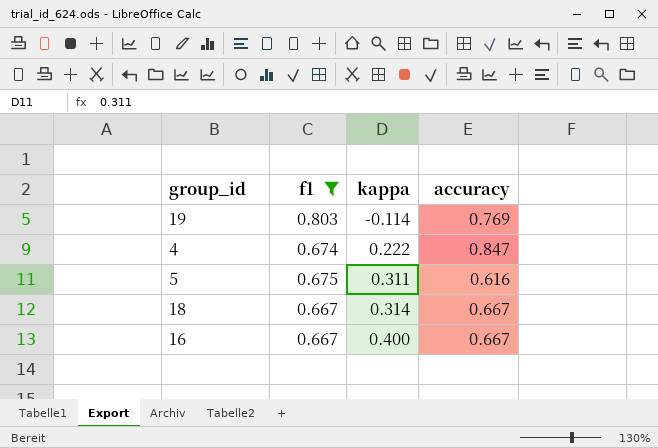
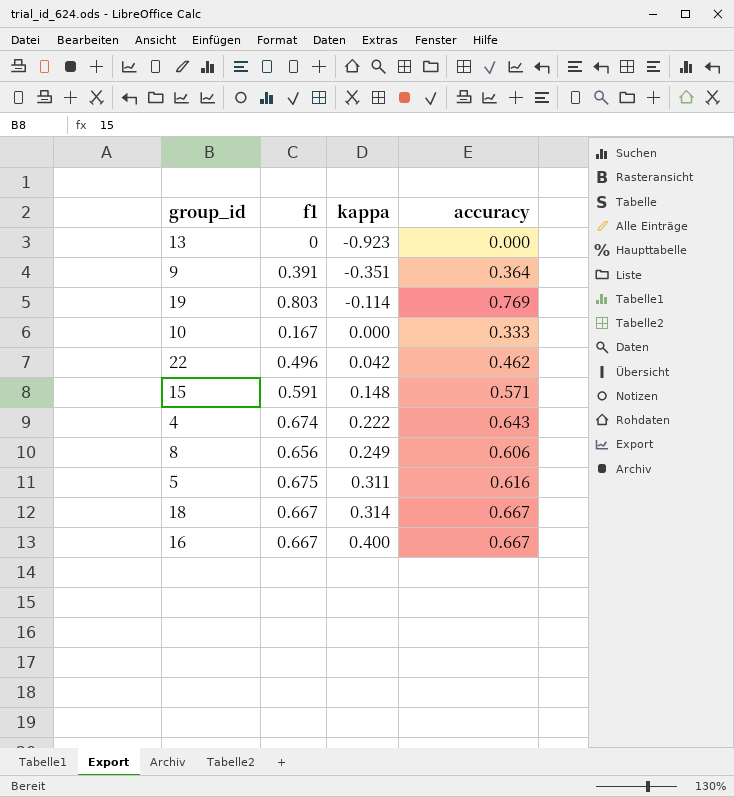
filter: f1 >= 0.667 -> none
4 | accuracy: 0.847 -> 0.643

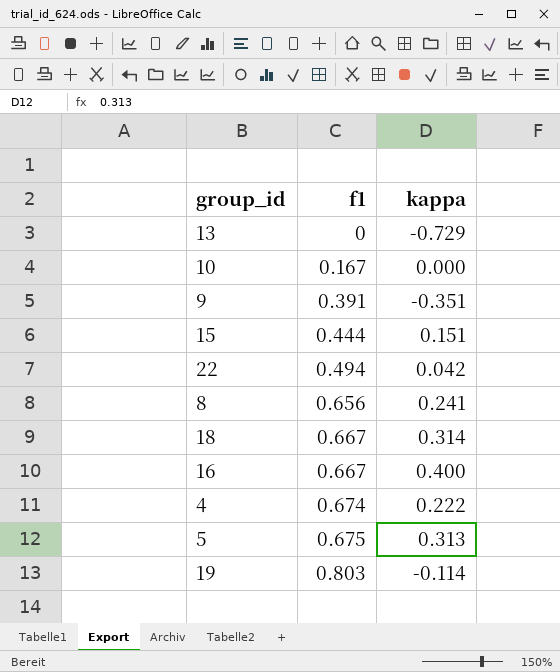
row order: kappa ascending -> f1 ascending
column accuracy | position: 4 -> none
13 | kappa: -0.923 -> -0.729
15 | f1: 0.591 -> 0.444
15 | kappa: 0.148 -> 0.151
22 | f1: 0.496 -> 0.494
8 | kappa: 0.249 -> 0.241
5 | kappa: 0.311 -> 0.313

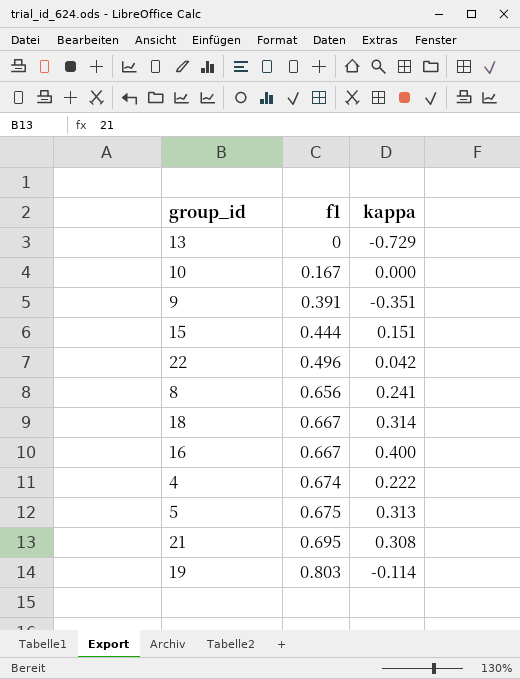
22 | f1: 0.494 -> 0.496
row 21: none -> 0.695 | 0.308

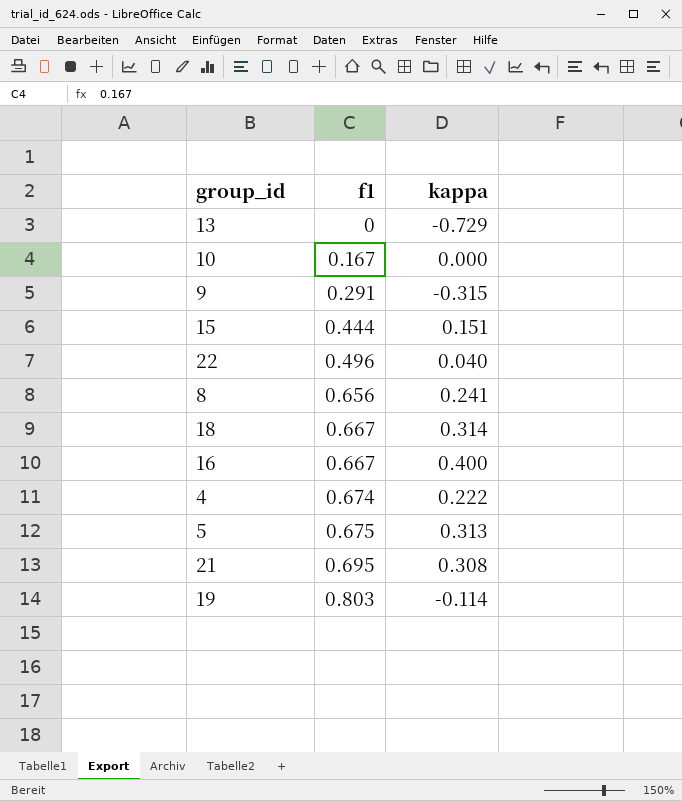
9 | f1: 0.391 -> 0.291
9 | kappa: -0.351 -> -0.315
22 | kappa: 0.042 -> 0.040

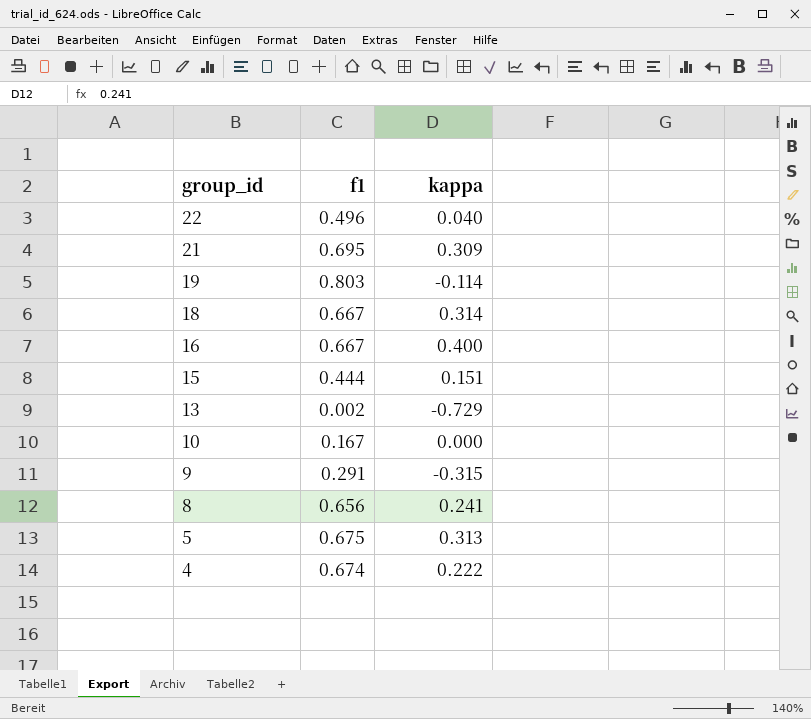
row order: f1 ascending -> group_id descending
21 | kappa: 0.308 -> 0.309
13 | f1: 0 -> 0.002

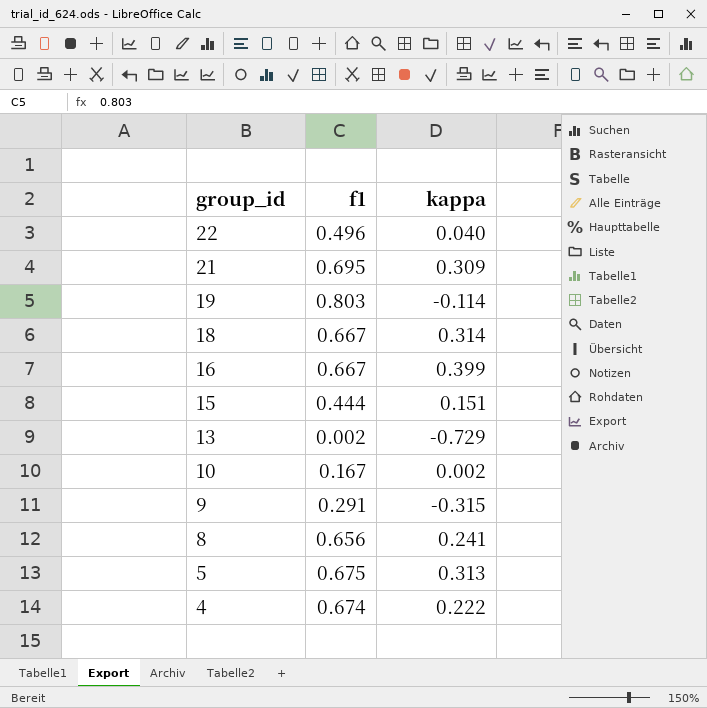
16 | kappa: 0.400 -> 0.399
10 | kappa: 0.000 -> 0.002

